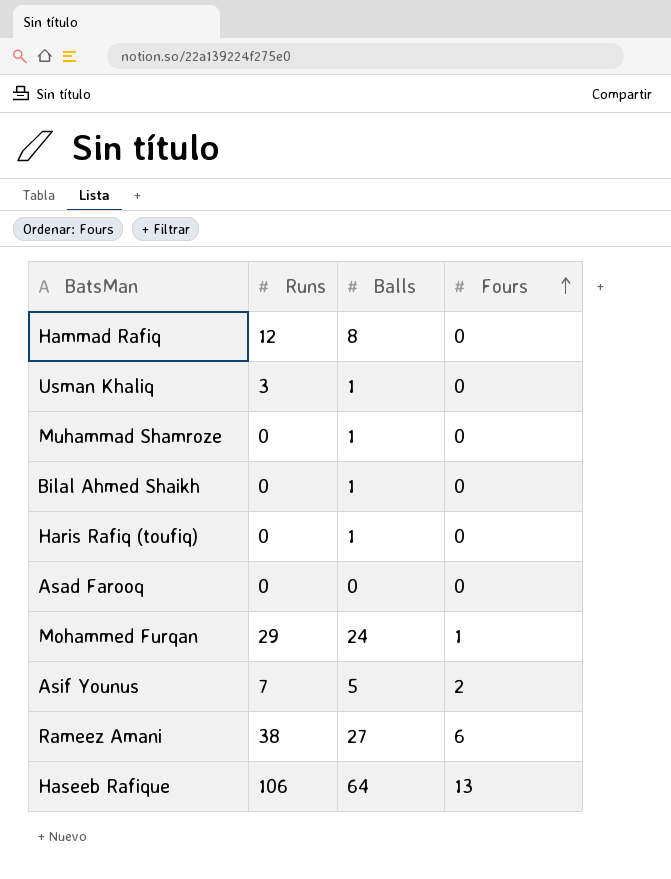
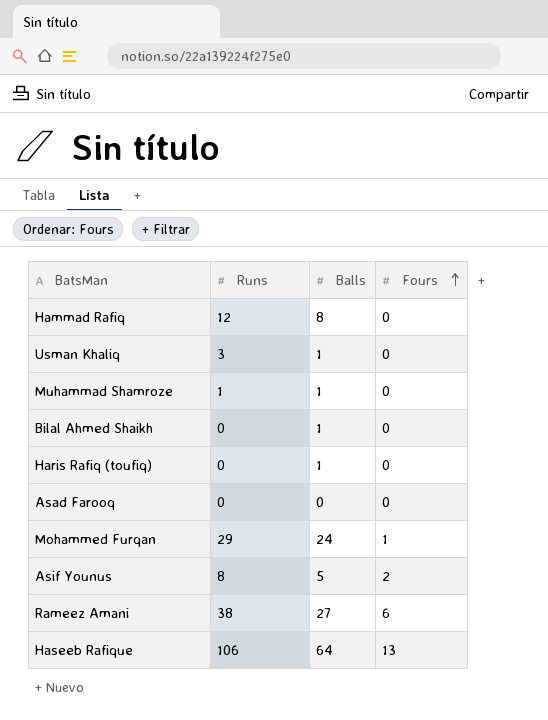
Muhammad Shamroze | Runs: 0 -> 1
Asif Younus | Runs: 7 -> 8

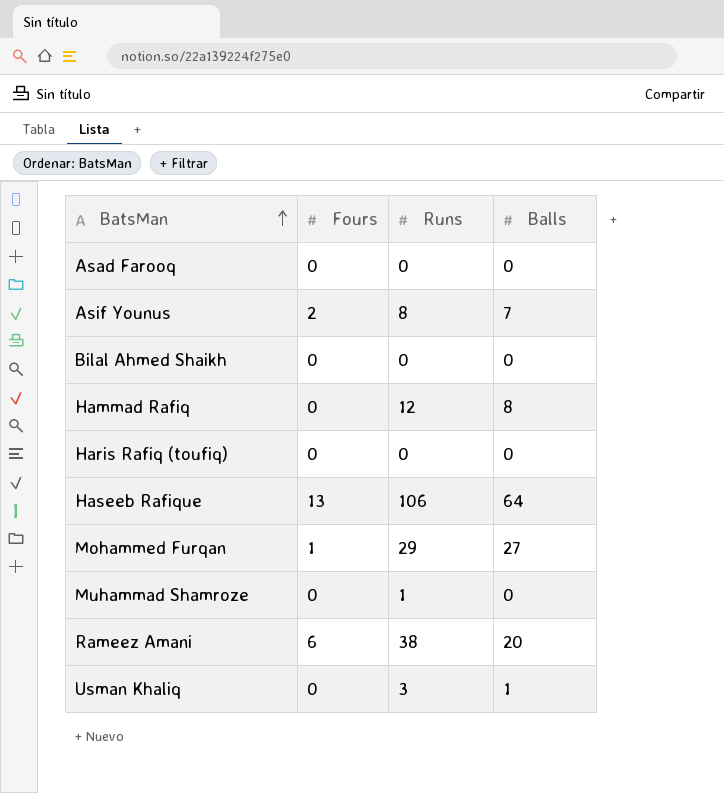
row order: Fours ascending -> BatsMan ascending
column Fours | position: 4 -> 2
Asif Younus | Balls: 5 -> 7
Bilal Ahmed Shaikh | Balls: 1 -> 0
Haris Rafiq (toufiq) | Balls: 1 -> 0
Mohammed Furqan | Balls: 24 -> 27
Muhammad Shamroze | Balls: 1 -> 0
Rameez Amani | Balls: 27 -> 20

